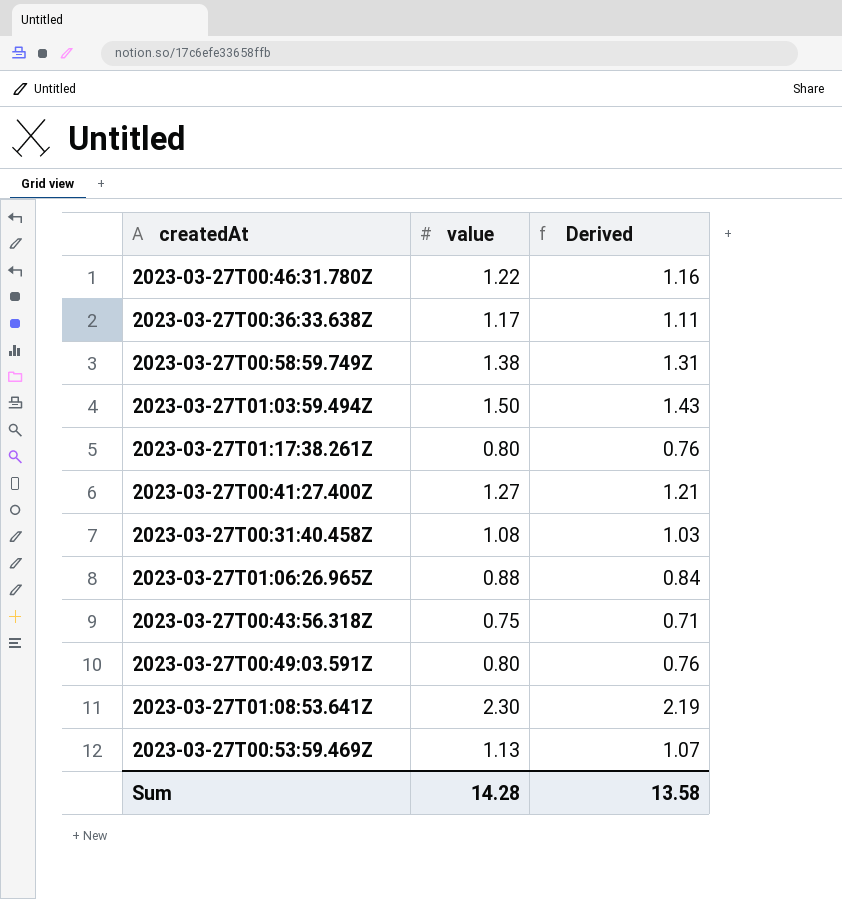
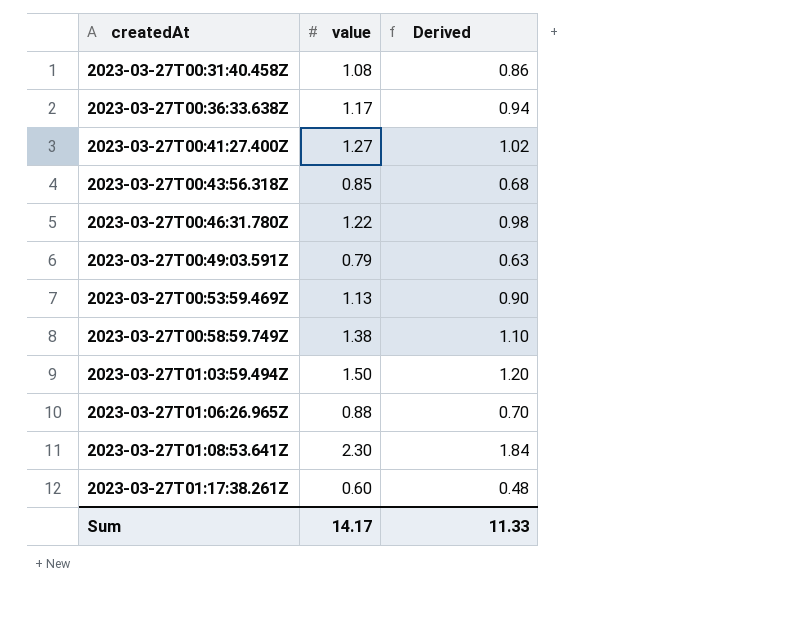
row order: none -> createdAt ascending
column Derived | formula: [value] * 0.95 -> [value] * 0.8
2023-03-27T00:43:56.318Z | value: 0.75 -> 0.85
2023-03-27T00:49:03.591Z | value: 0.80 -> 0.79
2023-03-27T01:17:38.261Z | value: 0.80 -> 0.60
Sum | value: 14.28 -> 14.17
Sum | Derived: 13.58 -> 11.33

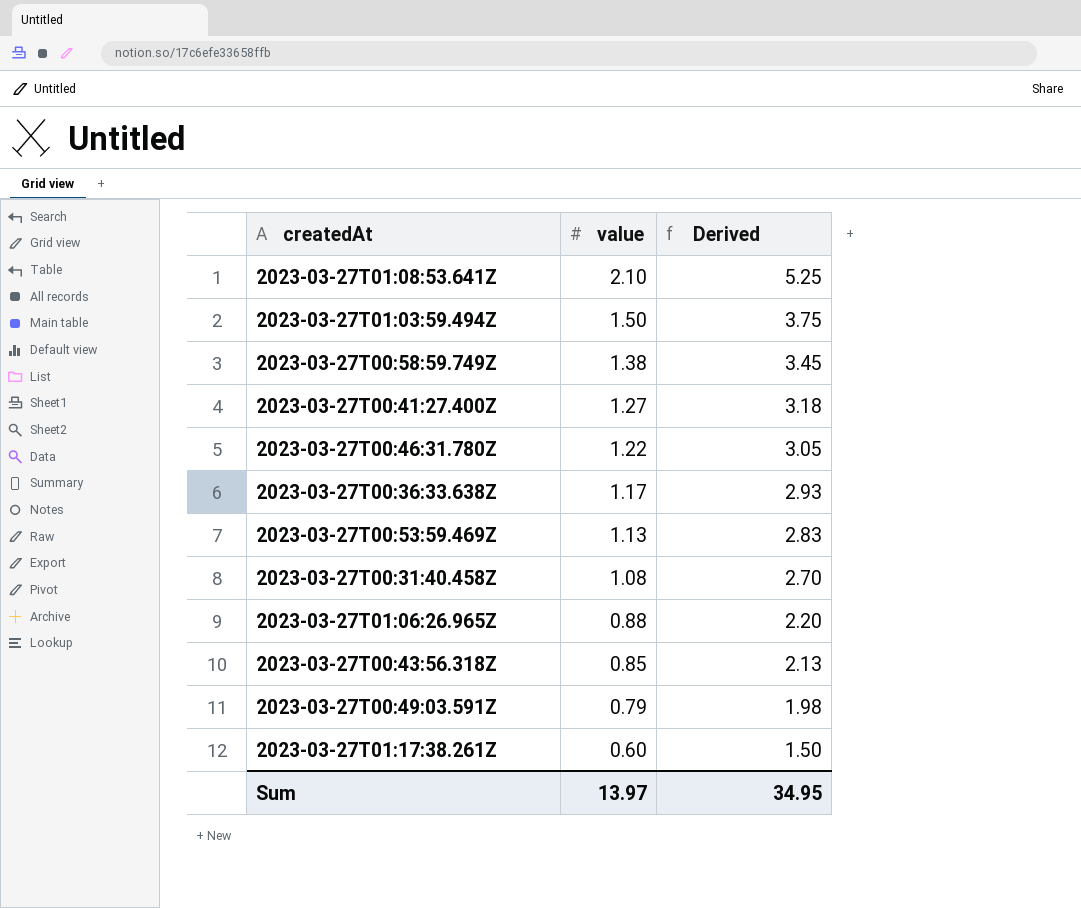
row order: createdAt ascending -> value descending
column Derived | formula: [value] * 0.8 -> [value] * 2.5
2023-03-27T01:08:53.641Z | value: 2.30 -> 2.10
Sum | value: 14.17 -> 13.97
Sum | Derived: 11.33 -> 34.95

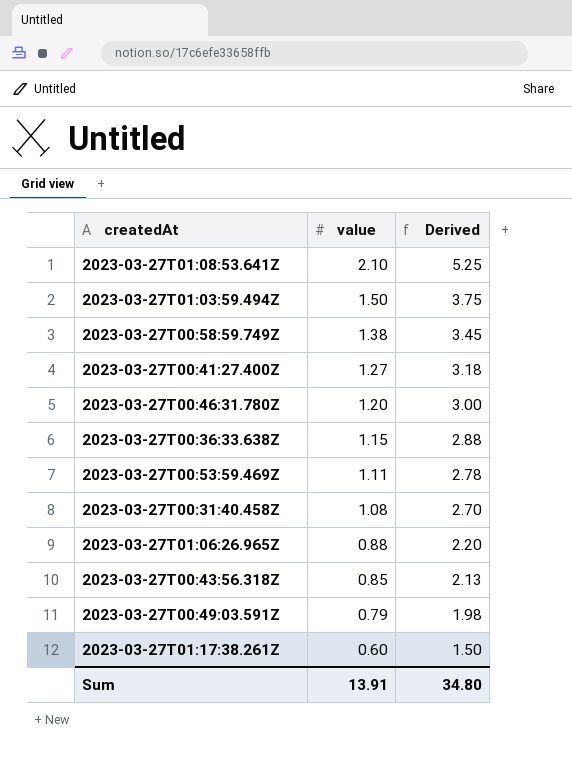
2023-03-27T00:46:31.780Z | value: 1.22 -> 1.20
2023-03-27T00:46:31.780Z | Derived: 3.05 -> 3.00
2023-03-27T00:36:33.638Z | value: 1.17 -> 1.15
2023-03-27T00:36:33.638Z | Derived: 2.93 -> 2.88
2023-03-27T00:53:59.469Z | value: 1.13 -> 1.11
2023-03-27T00:53:59.469Z | Derived: 2.83 -> 2.78
Sum | value: 13.97 -> 13.91
Sum | Derived: 34.95 -> 34.80

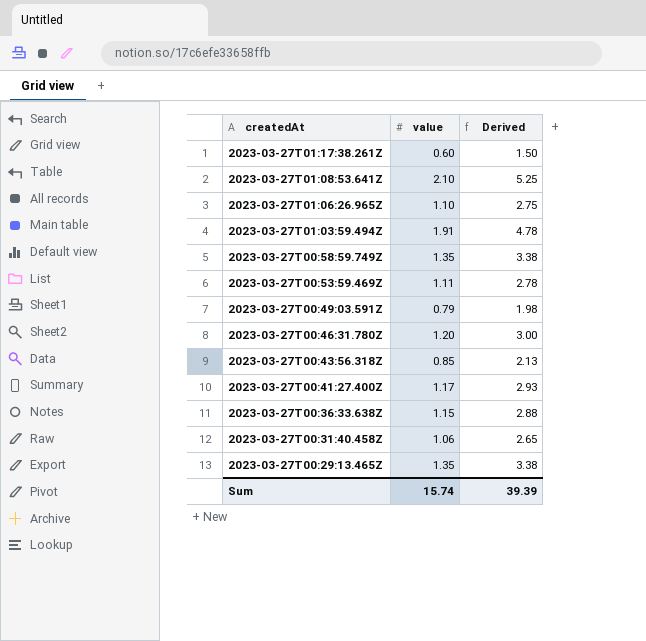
row order: value descending -> createdAt descending
2023-03-27T01:06:26.965Z | value: 0.88 -> 1.10
2023-03-27T01:06:26.965Z | Derived: 2.20 -> 2.75
2023-03-27T01:03:59.494Z | value: 1.50 -> 1.91
2023-03-27T01:03:59.494Z | Derived: 3.75 -> 4.78
2023-03-27T00:58:59.749Z | value: 1.38 -> 1.35
2023-03-27T00:58:59.749Z | Derived: 3.45 -> 3.38
2023-03-27T00:41:27.400Z | value: 1.27 -> 1.17
2023-03-27T00:41:27.400Z | Derived: 3.18 -> 2.93
2023-03-27T00:31:40.458Z | value: 1.08 -> 1.06
2023-03-27T00:31:40.458Z | Derived: 2.70 -> 2.65
row 2023-03-27T00:29:13.465Z: none -> 1.35 | 3.38
Sum | value: 13.91 -> 15.74
Sum | Derived: 34.80 -> 39.39

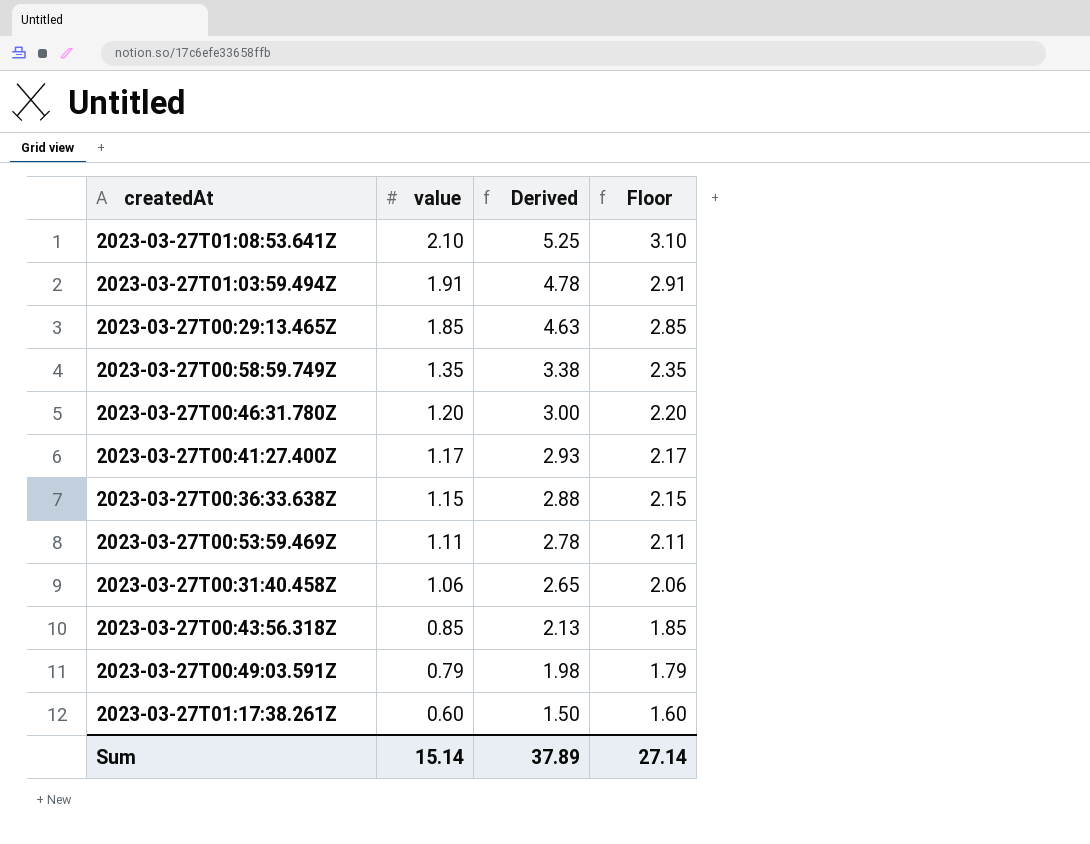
row order: createdAt descending -> value descending
column Floor | formula: none -> [value] + 1
row 2023-03-27T01:06:26.965Z: 1.10 | 2.75 -> none
2023-03-27T00:29:13.465Z | value: 1.35 -> 1.85
2023-03-27T00:29:13.465Z | Derived: 3.38 -> 4.63
Sum | value: 15.74 -> 15.14
Sum | Derived: 39.39 -> 37.89

